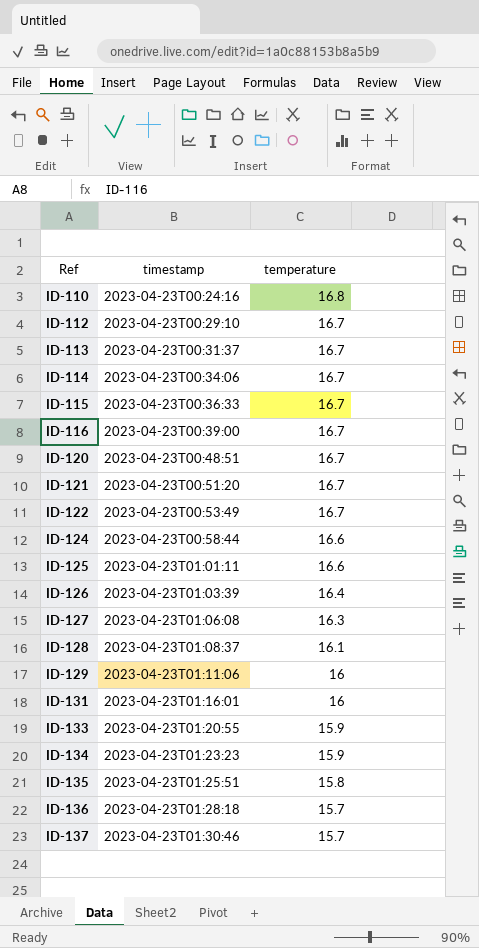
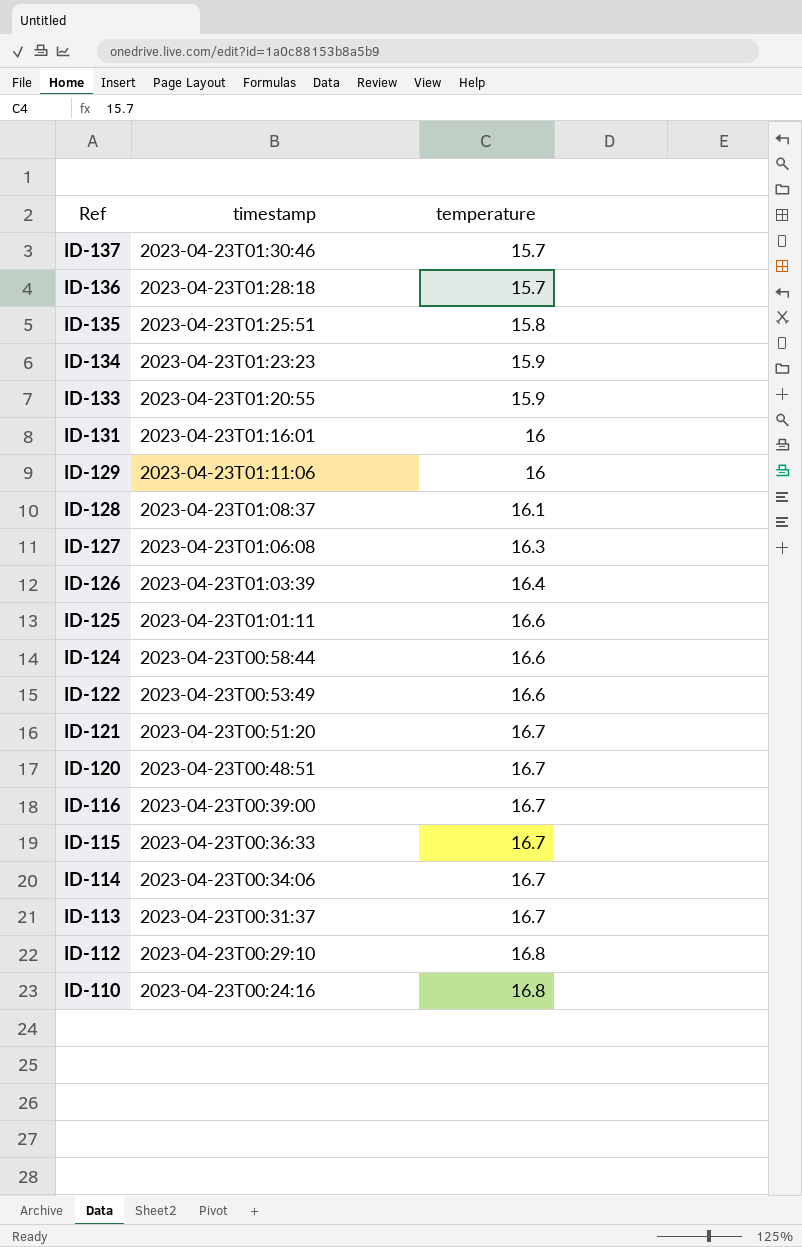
row order: Ref ascending -> Ref descending
ID-122 | temperature: 16.7 -> 16.6
ID-112 | temperature: 16.7 -> 16.8

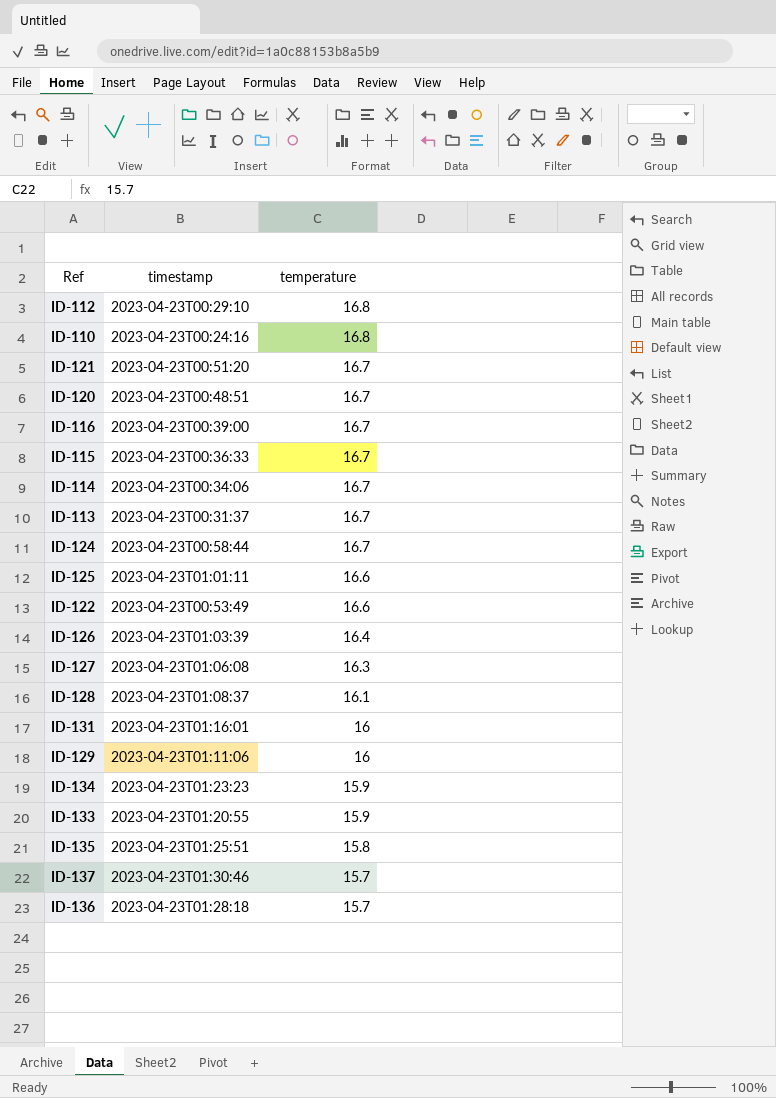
row order: Ref descending -> temperature descending
ID-124 | temperature: 16.6 -> 16.7

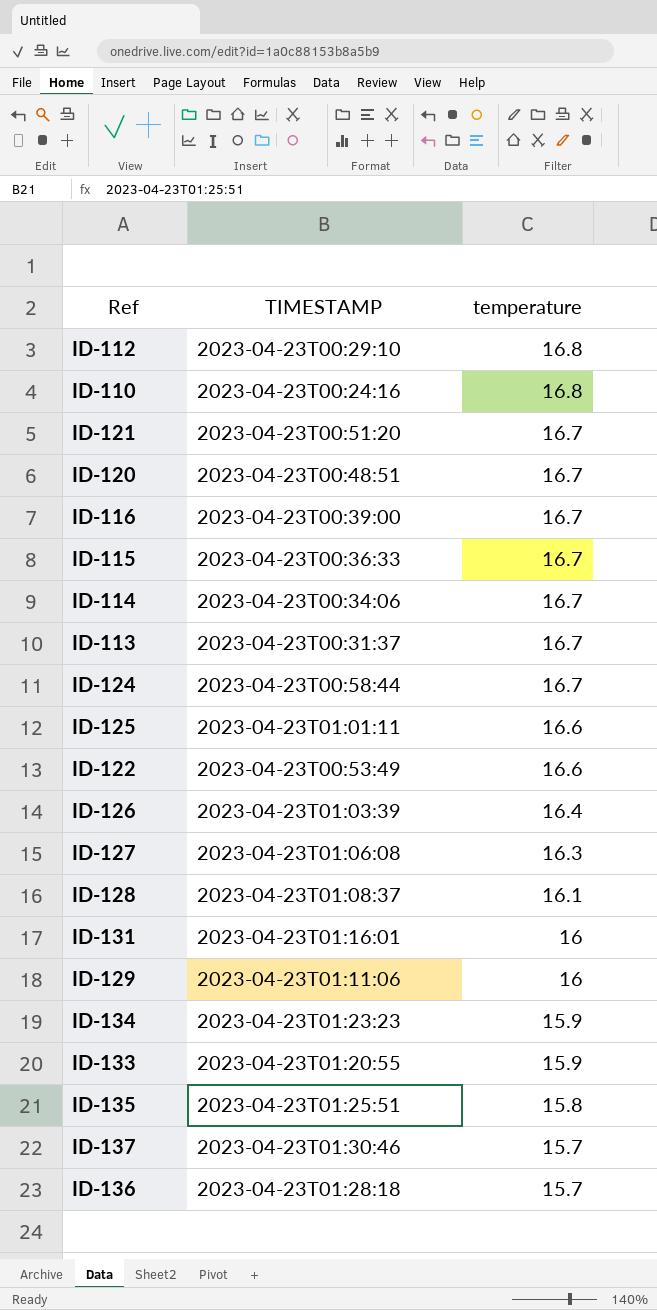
column name: timestamp -> TIMESTAMP

